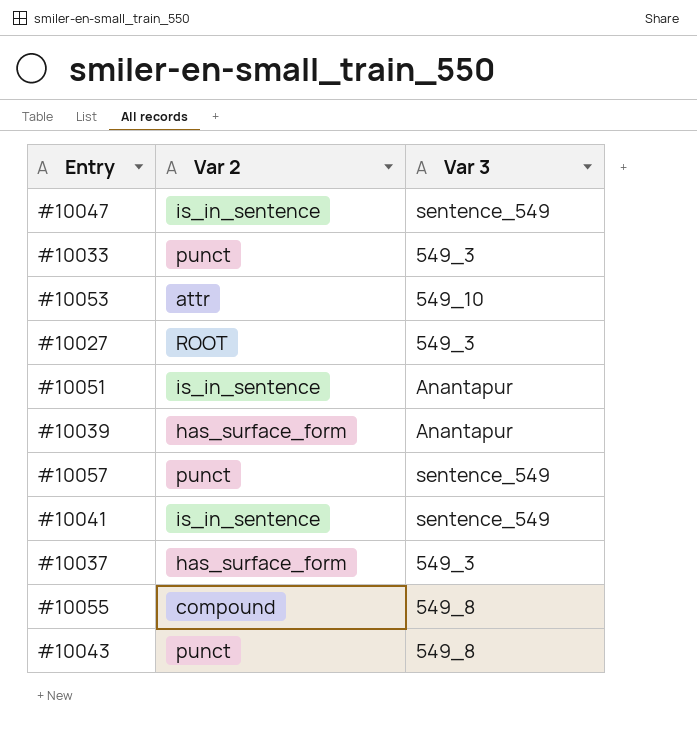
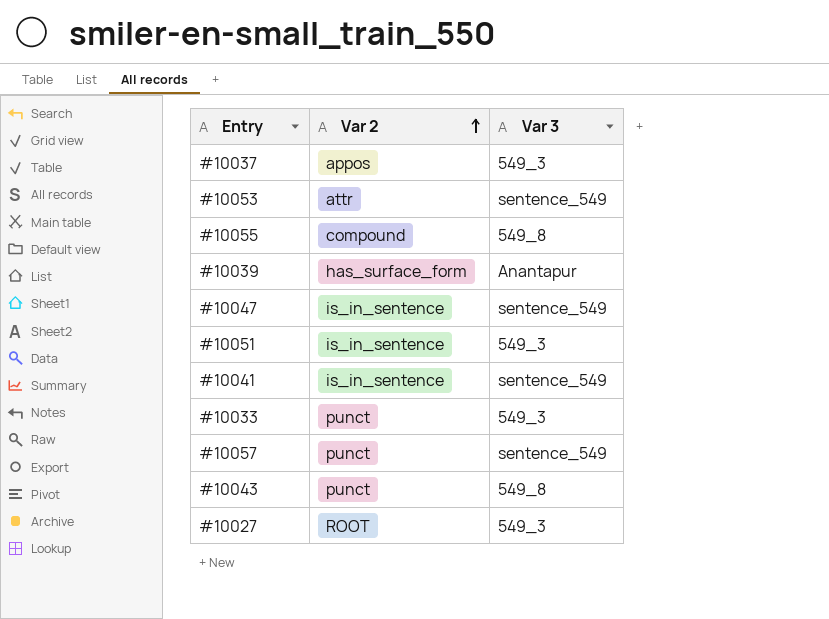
row order: none -> Var 2 ascending
#10037 | Var 2: has_surface_form -> appos
#10053 | Var 3: 549_10 -> sentence_549
#10051 | Var 3: Anantapur -> 549_3

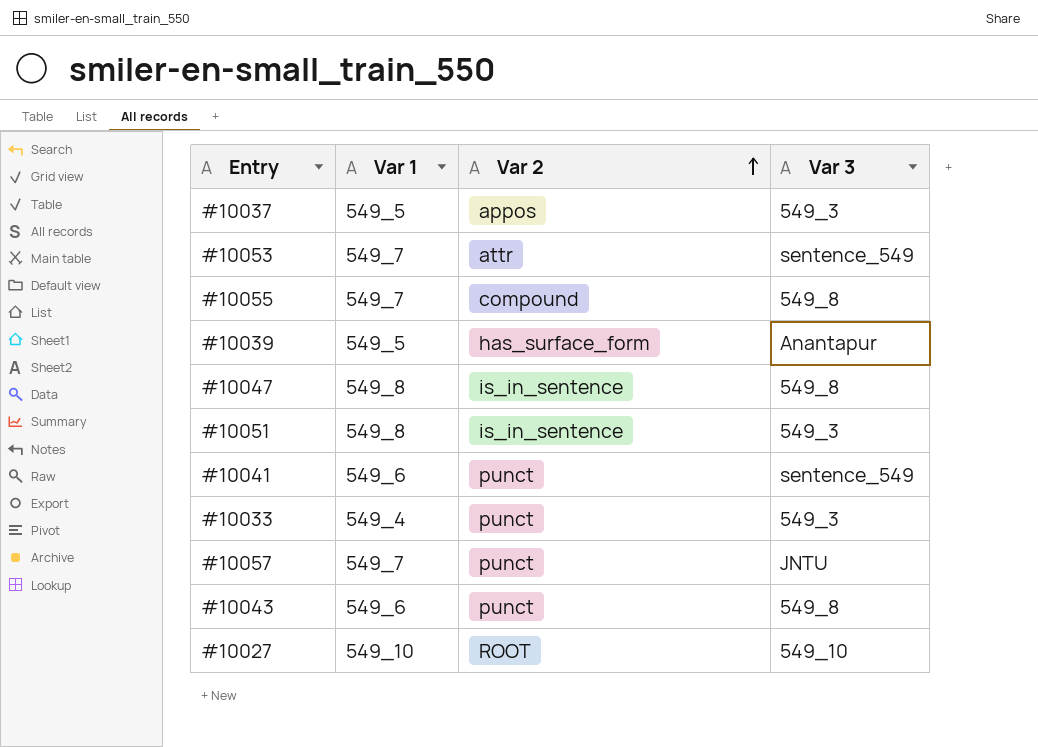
column Var 1 | position: none -> 2
#10047 | Var 3: sentence_549 -> 549_8
#10041 | Var 2: is_in_sentence -> punct
#10057 | Var 3: sentence_549 -> JNTU
#10027 | Var 3: 549_3 -> 549_10

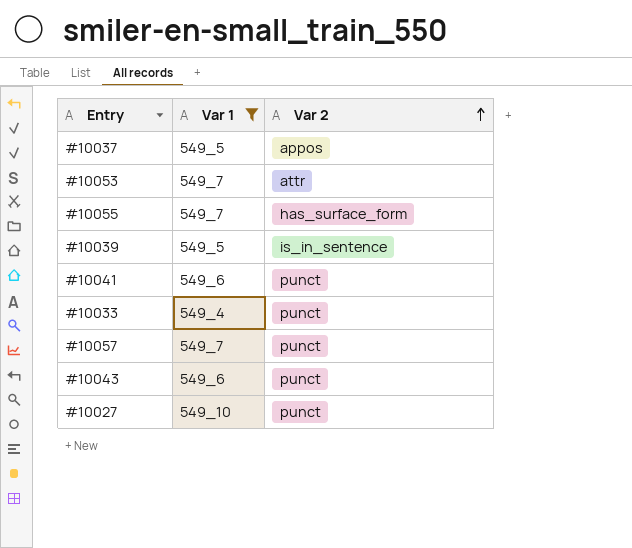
filter: none -> Var 1 != 549_8
column Var 3 | position: 4 -> none
#10055 | Var 2: compound -> has_surface_form
#10039 | Var 2: has_surface_form -> is_in_sentence
#10027 | Var 2: ROOT -> punct

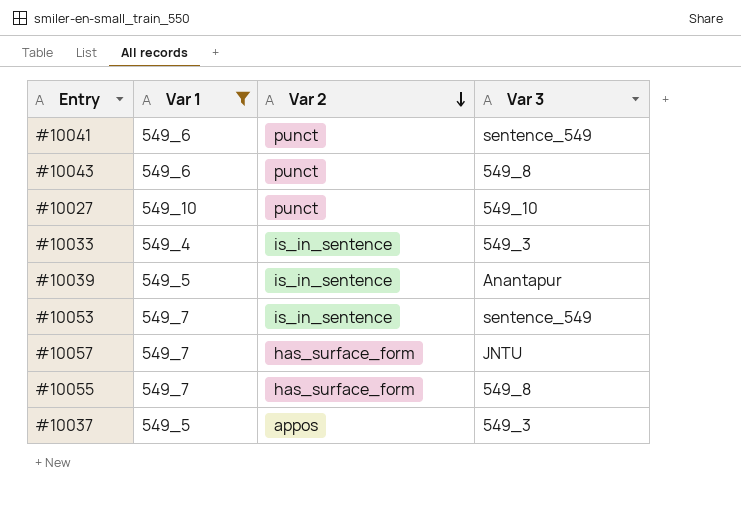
row order: Var 2 ascending -> Var 2 descending
column Var 3 | position: none -> 4
#10033 | Var 2: punct -> is_in_sentence
#10053 | Var 2: attr -> is_in_sentence
#10057 | Var 2: punct -> has_surface_form

